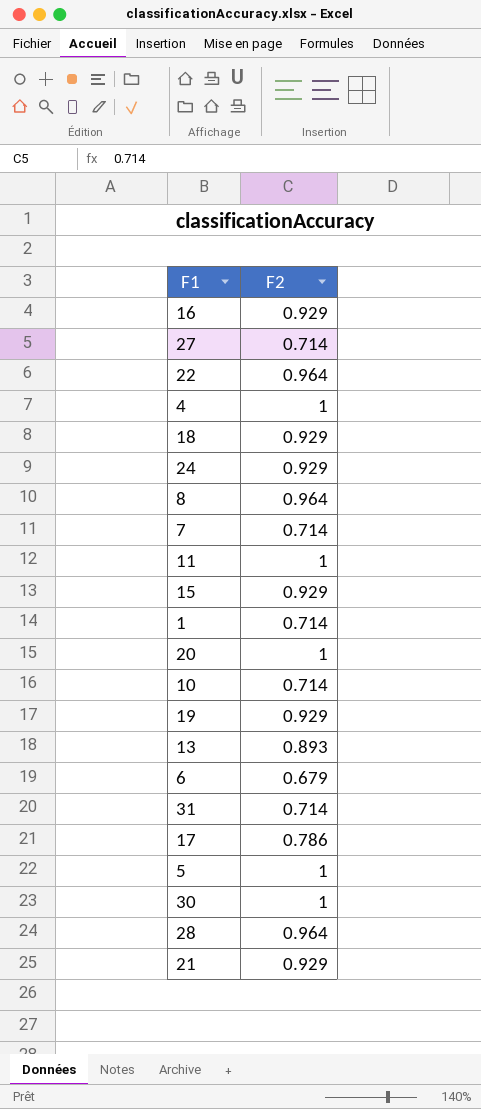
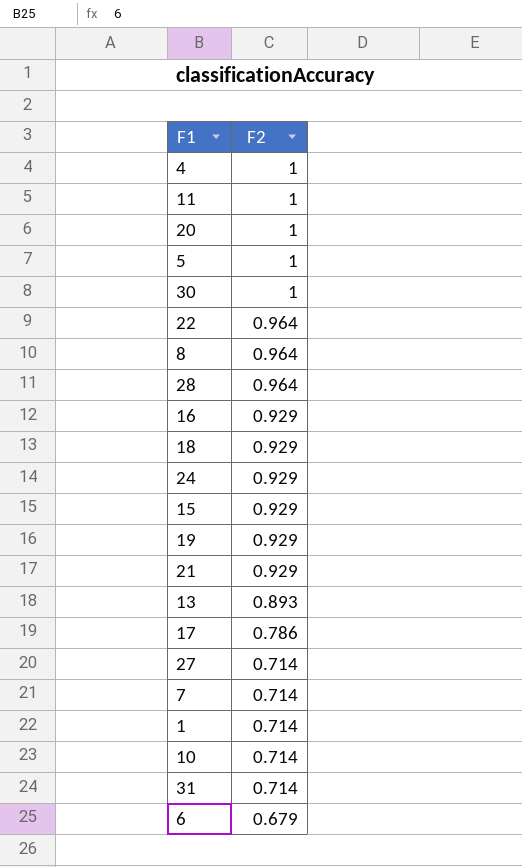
row order: none -> F2 descending

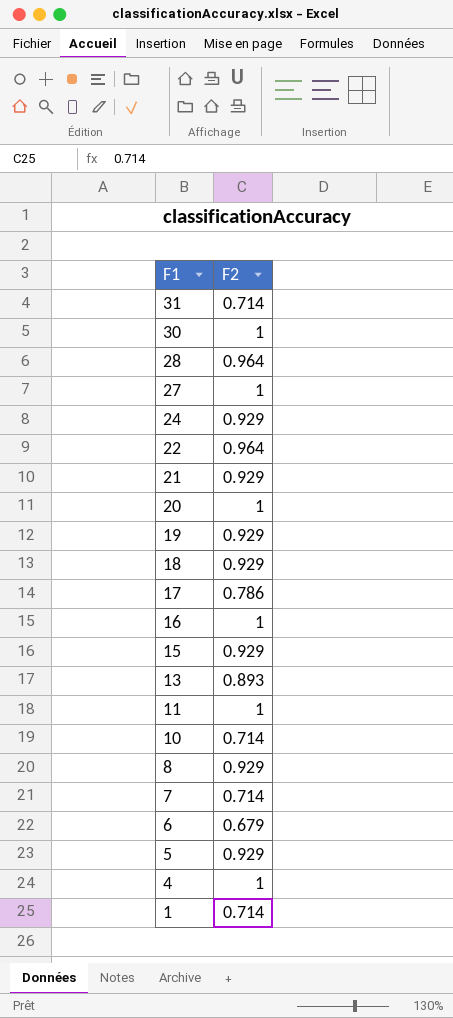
row order: F2 descending -> F1 descending
27 | F2: 0.714 -> 1
16 | F2: 0.929 -> 1
8 | F2: 0.964 -> 0.929
5 | F2: 1 -> 0.929

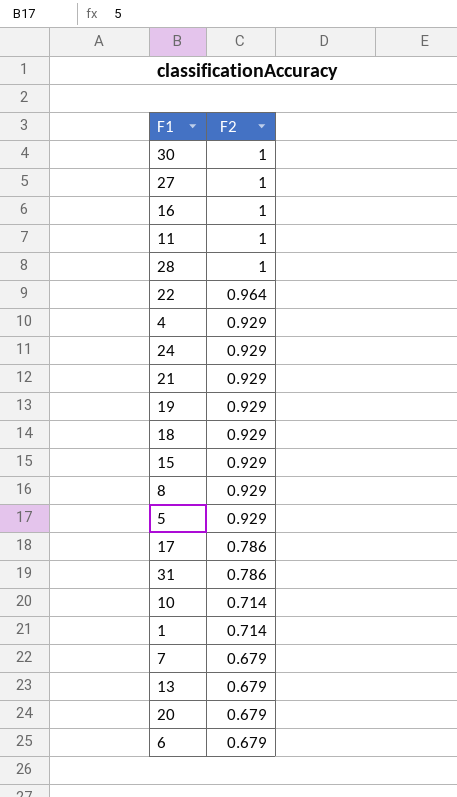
row order: F1 descending -> F2 descending
28 | F2: 0.964 -> 1
4 | F2: 1 -> 0.929
31 | F2: 0.714 -> 0.786
7 | F2: 0.714 -> 0.679
13 | F2: 0.893 -> 0.679
20 | F2: 1 -> 0.679

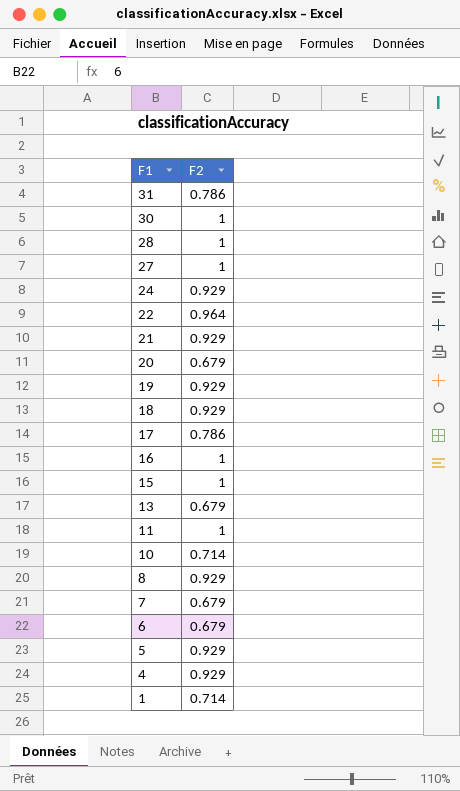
row order: F2 descending -> F1 descending
15 | F2: 0.929 -> 1

